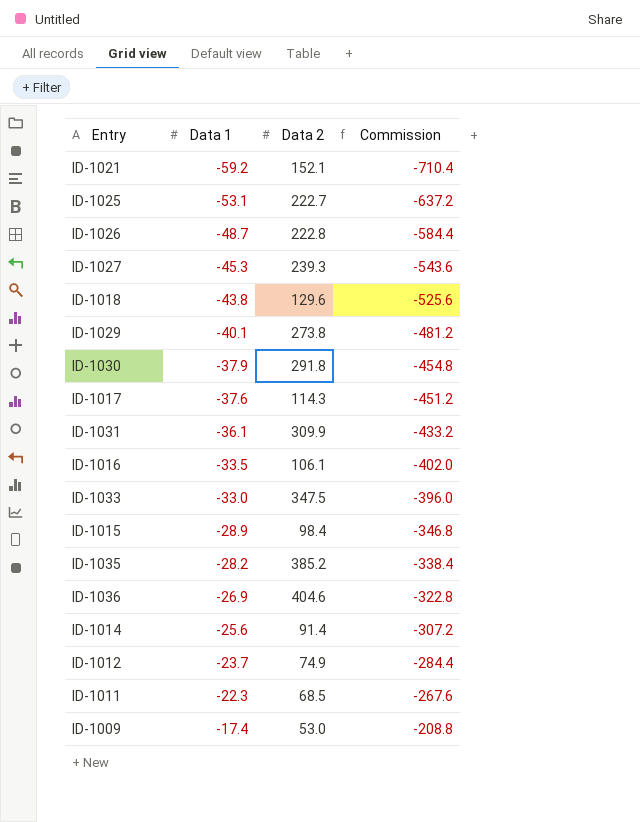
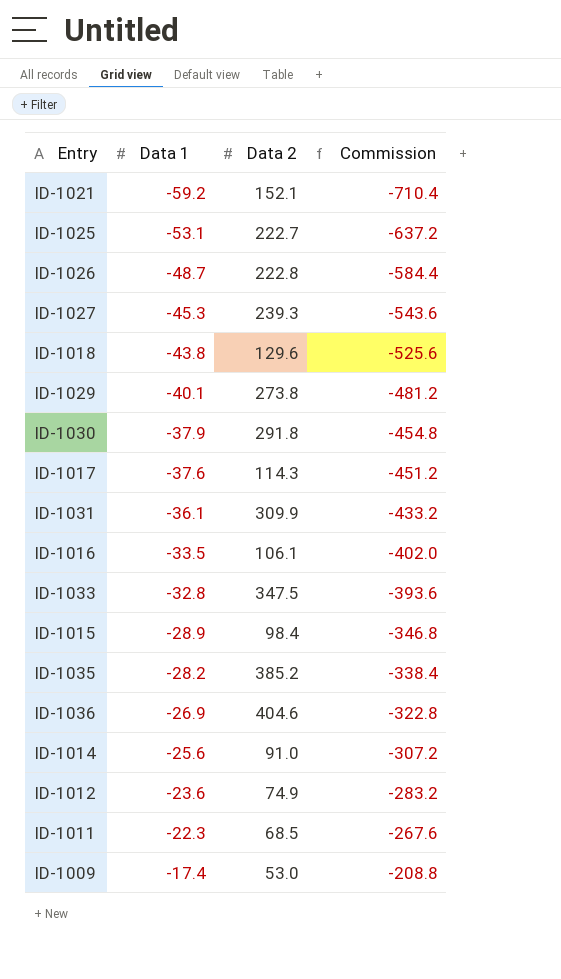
ID-1033 | Data 1: -33.0 -> -32.8
ID-1033 | Commission: -396.0 -> -393.6
ID-1014 | Data 2: 91.4 -> 91.0
ID-1012 | Data 1: -23.7 -> -23.6
ID-1012 | Commission: -284.4 -> -283.2

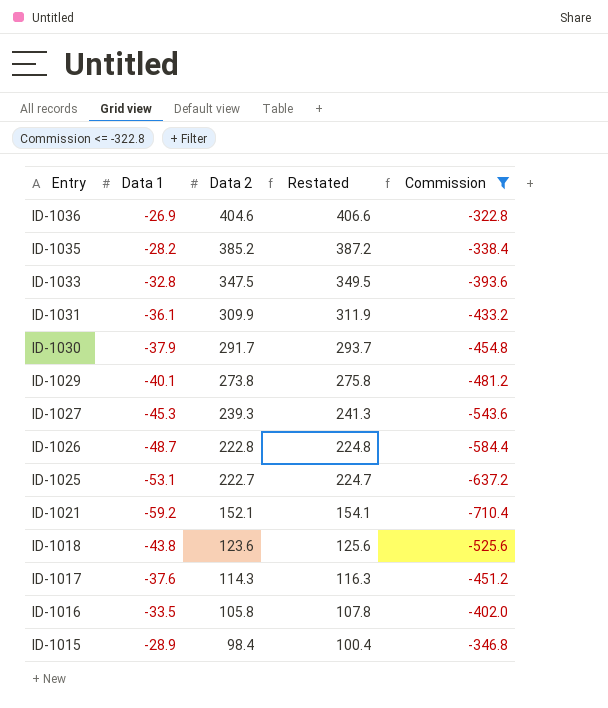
filter: none -> Commission <= -322.8
row order: Data 1 ascending -> Entry descending
column Restated | formula: none -> [Data 2] + 2
ID-1030 | Data 2: 291.8 -> 291.7
ID-1018 | Data 2: 129.6 -> 123.6
ID-1016 | Data 2: 106.1 -> 105.8

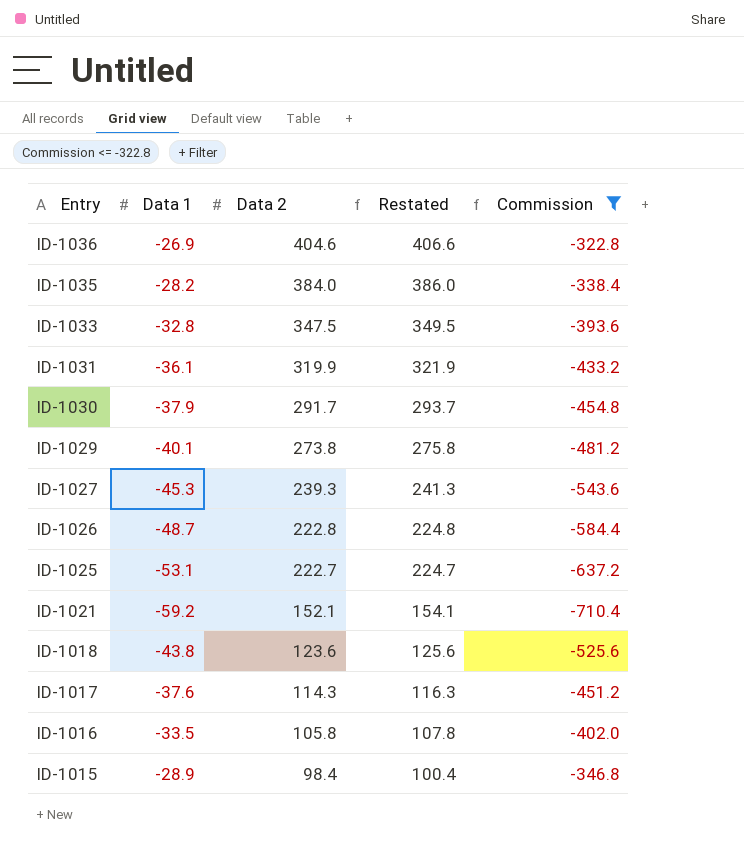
ID-1035 | Data 2: 385.2 -> 384.0
ID-1035 | Restated: 387.2 -> 386.0
ID-1031 | Data 2: 309.9 -> 319.9
ID-1031 | Restated: 311.9 -> 321.9

